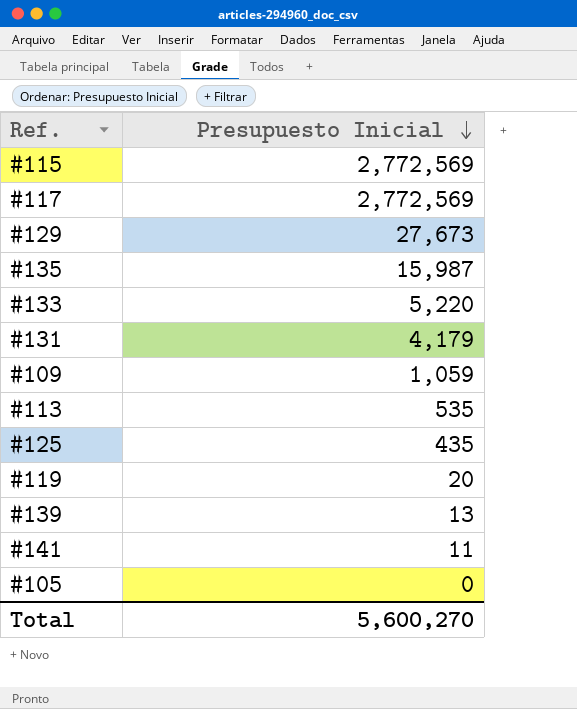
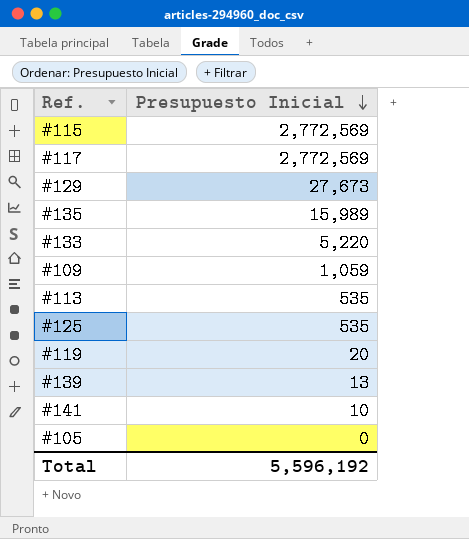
row #131: 4,179 -> none
#135 | Presupuesto Inicial: 15,987 -> 15,989
#125 | Presupuesto Inicial: 435 -> 535
#141 | Presupuesto Inicial: 11 -> 10
Total | Presupuesto Inicial: 5,600,270 -> 5,596,192

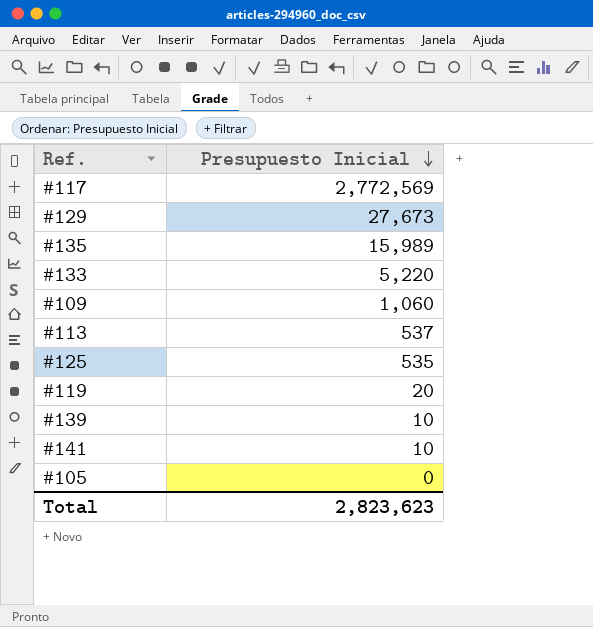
row #115: 2,772,569 -> none
#109 | Presupuesto Inicial: 1,059 -> 1,060
#113 | Presupuesto Inicial: 535 -> 537
#139 | Presupuesto Inicial: 13 -> 10
Total | Presupuesto Inicial: 5,596,192 -> 2,823,623

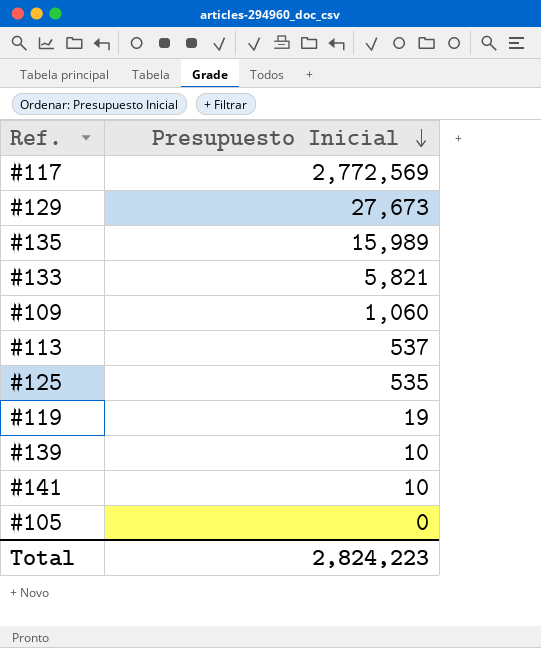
#133 | Presupuesto Inicial: 5,220 -> 5,821
#119 | Presupuesto Inicial: 20 -> 19
Total | Presupuesto Inicial: 2,823,623 -> 2,824,223

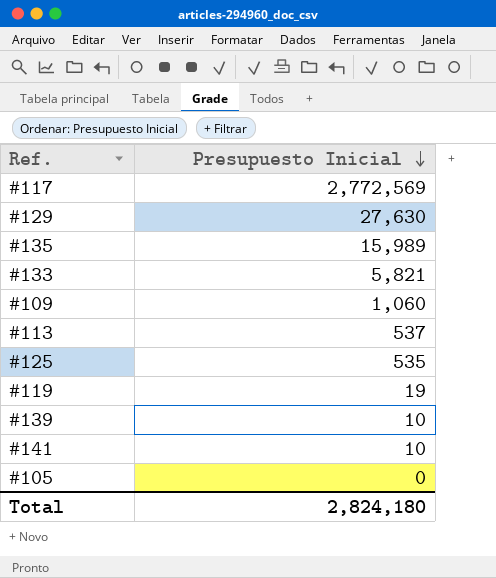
#129 | Presupuesto Inicial: 27,673 -> 27,630
Total | Presupuesto Inicial: 2,824,223 -> 2,824,180

